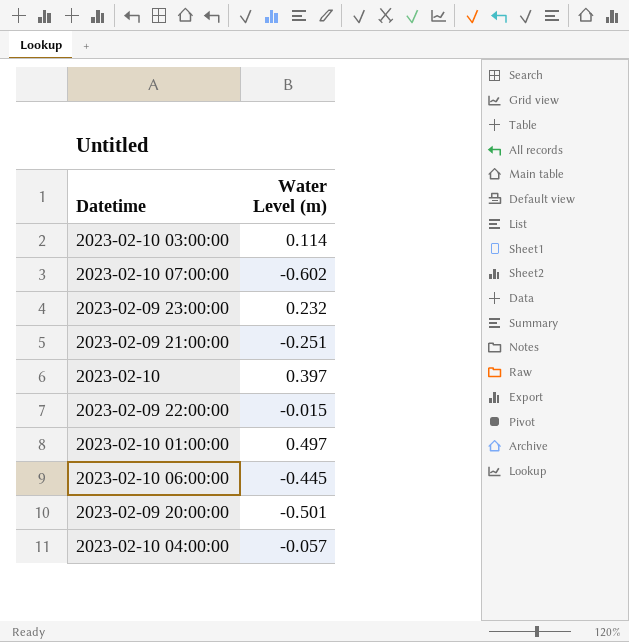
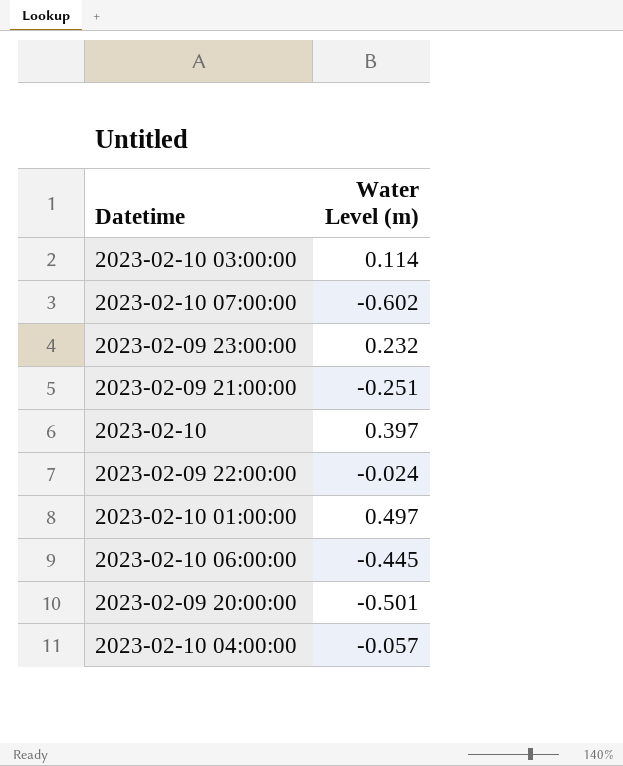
2023-02-09 22:00:00 | Water Level (m): -0.015 -> -0.024

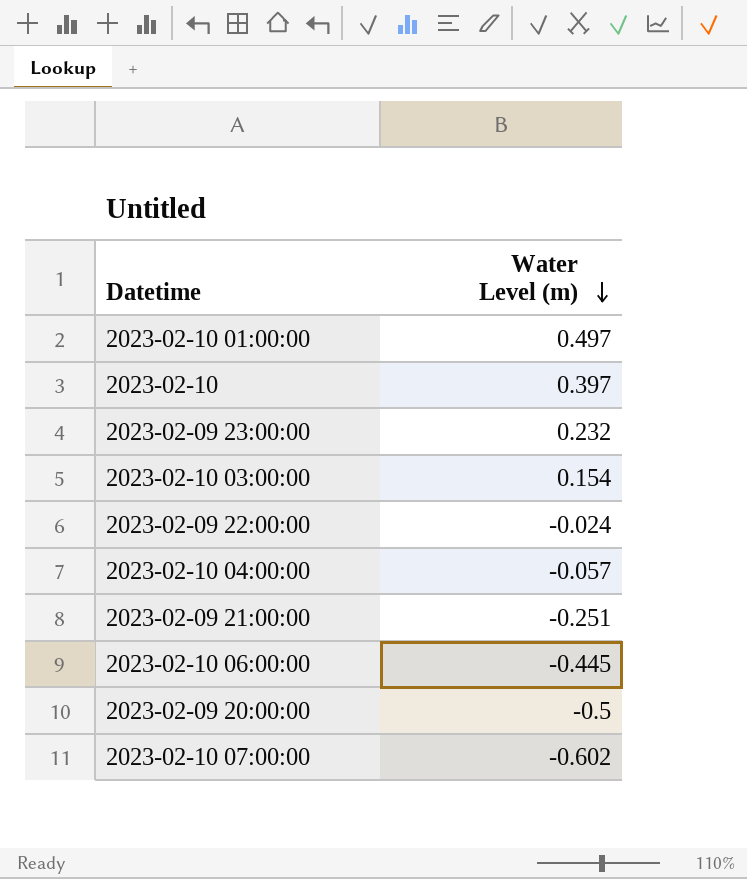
row order: none -> Water Level (m) descending
2023-02-10 03:00:00 | Water Level (m): 0.114 -> 0.154
2023-02-09 20:00:00 | Water Level (m): -0.501 -> -0.5

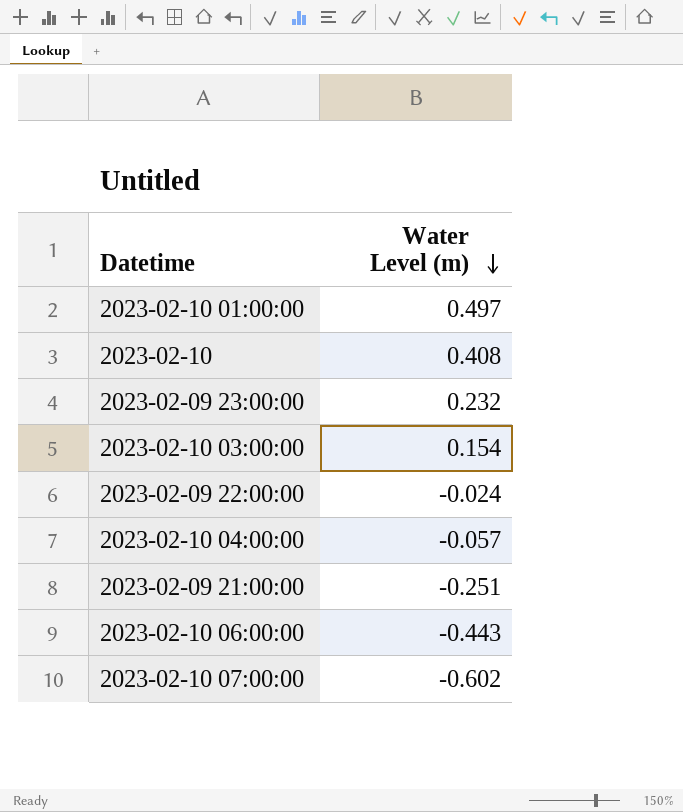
row 2023-02-09 20:00:00: -0.5 -> none
2023-02-10 | Water Level (m): 0.397 -> 0.408
2023-02-10 06:00:00 | Water Level (m): -0.445 -> -0.443

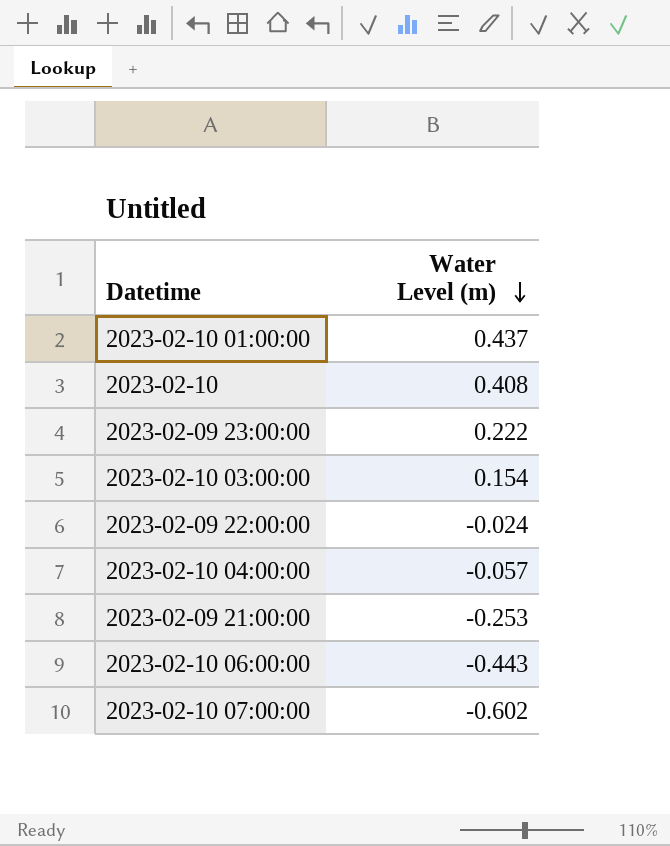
2023-02-10 01:00:00 | Water Level (m): 0.497 -> 0.437
2023-02-09 23:00:00 | Water Level (m): 0.232 -> 0.222
2023-02-09 21:00:00 | Water Level (m): -0.251 -> -0.253

